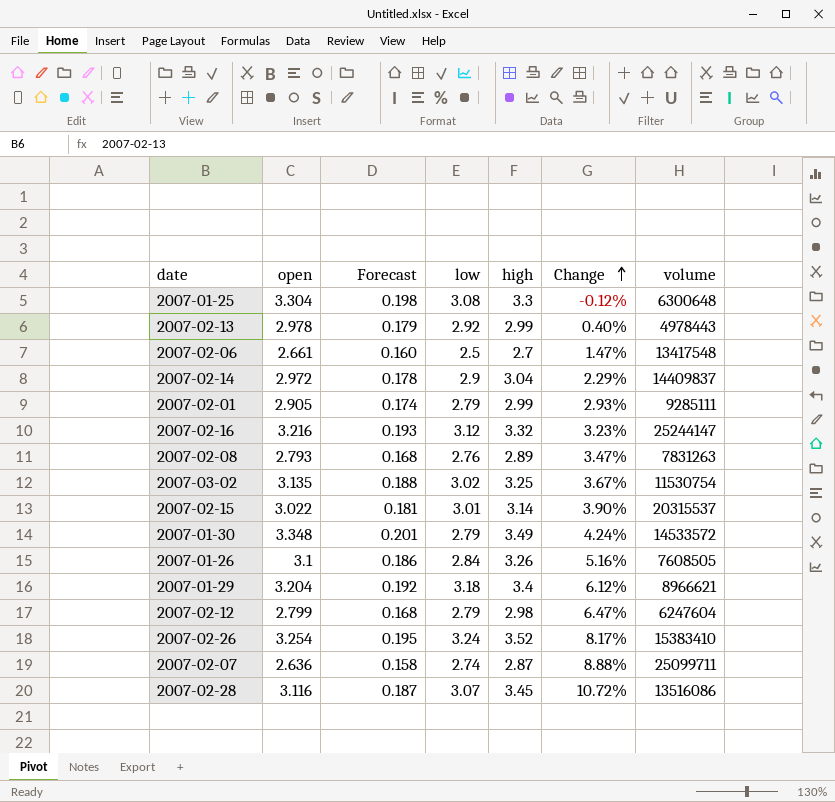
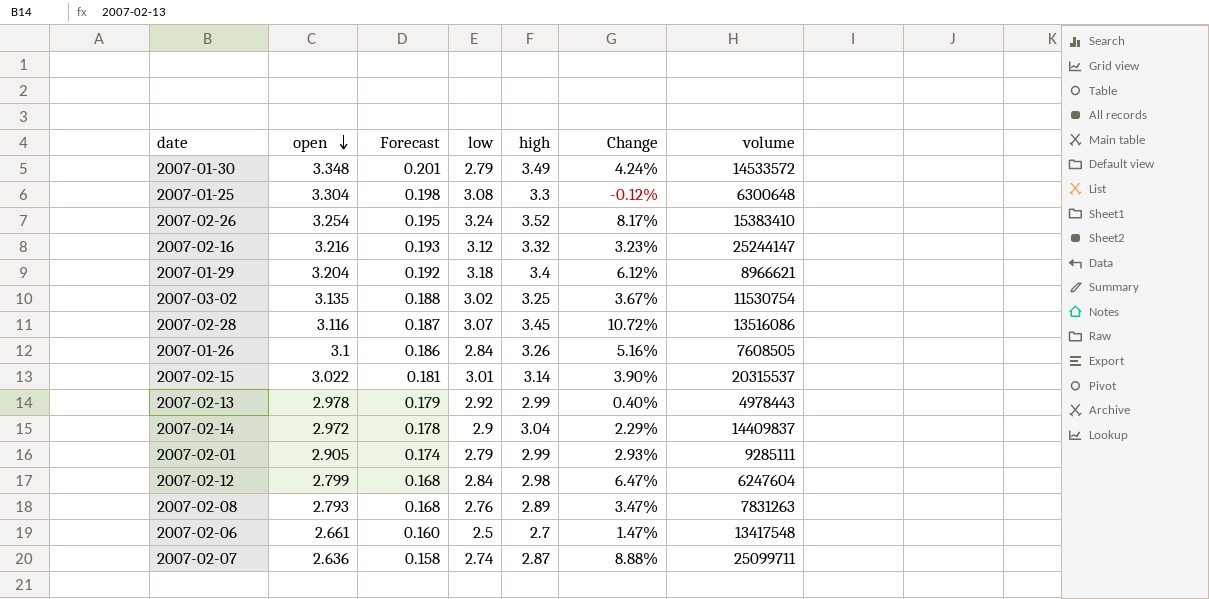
row order: Change ascending -> open descending
2007-02-12 | low: 2.79 -> 2.84

